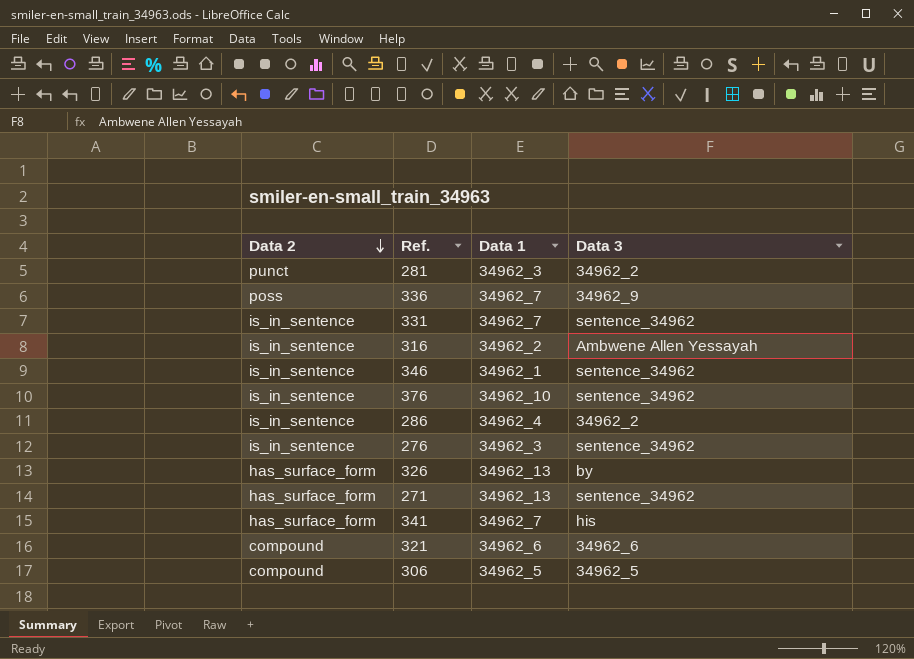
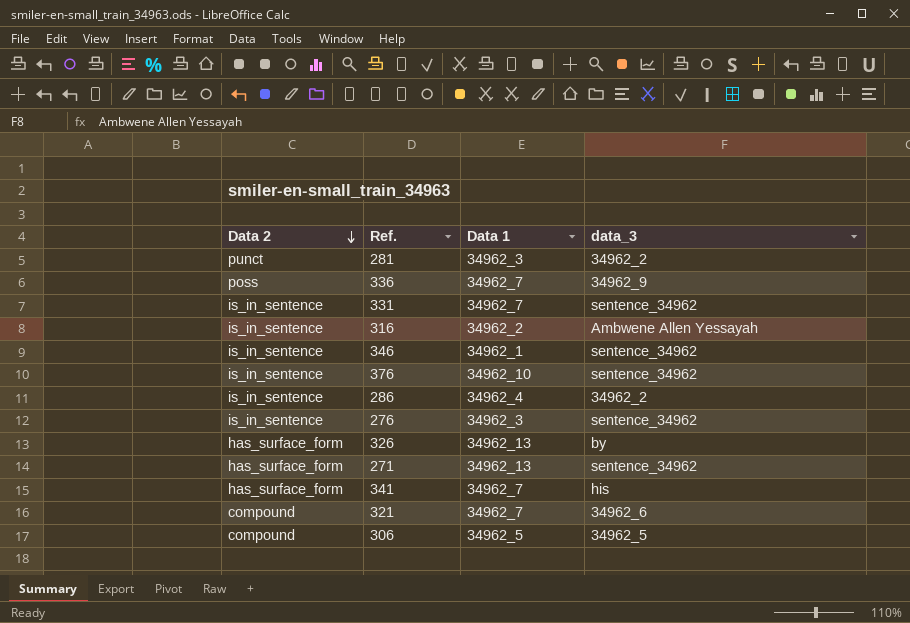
column name: Data 3 -> data_3
321 | Data 1: 34962_6 -> 34962_7

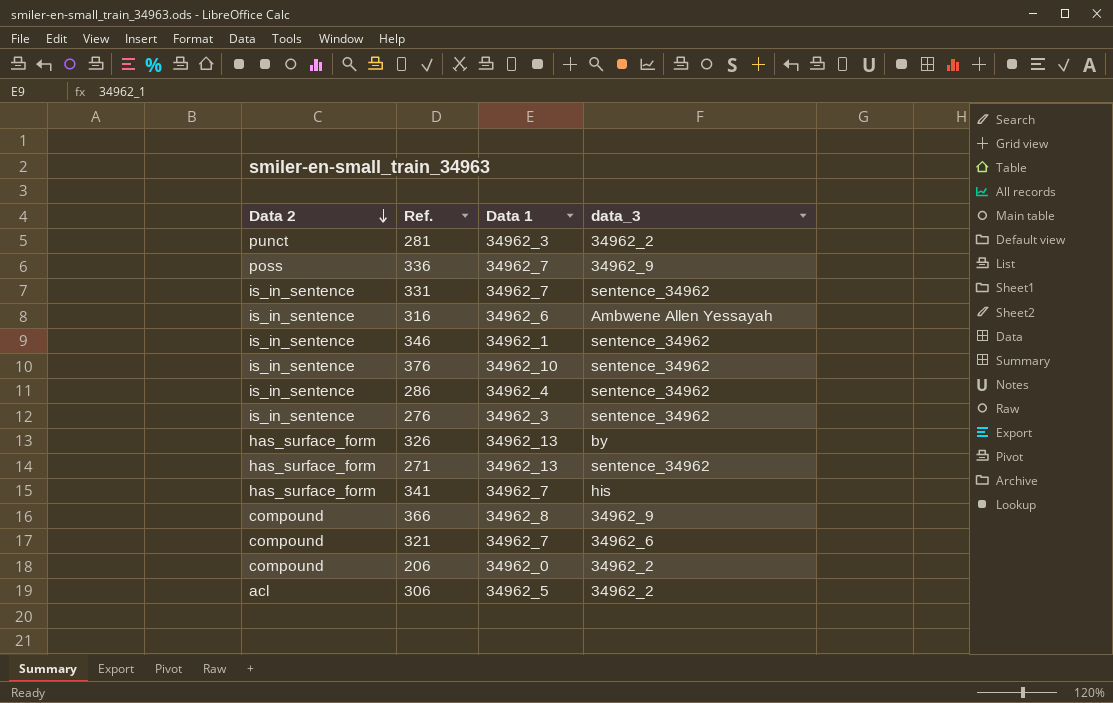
316 | Data 1: 34962_2 -> 34962_6
286 | data_3: 34962_2 -> sentence_34962
row 366: none -> compound | 34962_8 | 34962_9
row 206: none -> compound | 34962_0 | 34962_2
306 | Data 2: compound -> acl
306 | data_3: 34962_5 -> 34962_2

